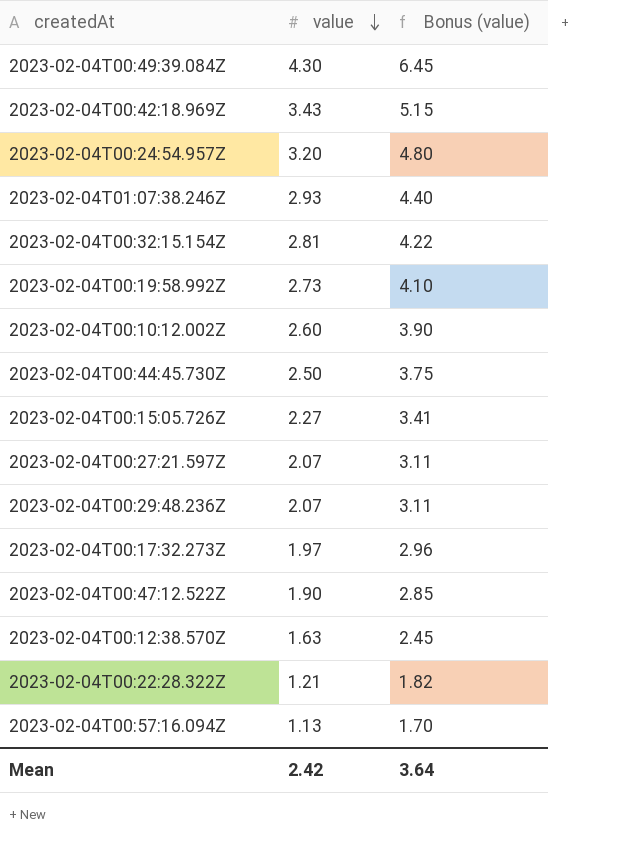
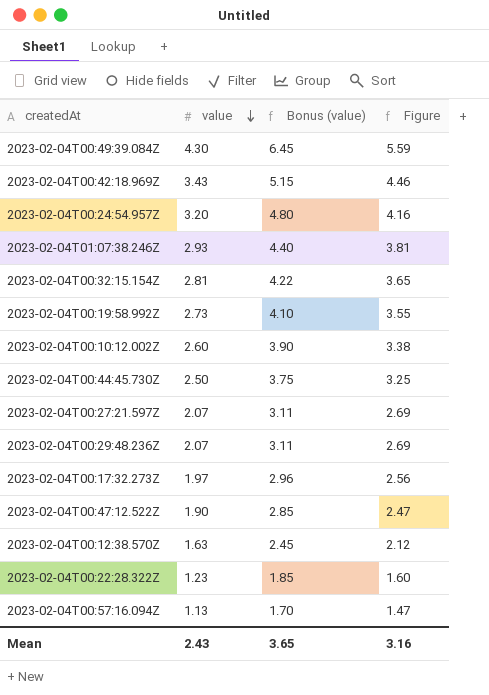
column Figure | formula: none -> [value] * 1.3
row 2023-02-04T00:15:05.726Z: 2.27 | 3.41 -> none
2023-02-04T00:22:28.322Z | value: 1.21 -> 1.23
2023-02-04T00:22:28.322Z | Bonus (value): 1.82 -> 1.85
Mean | value: 2.42 -> 2.43
Mean | Bonus (value): 3.64 -> 3.65

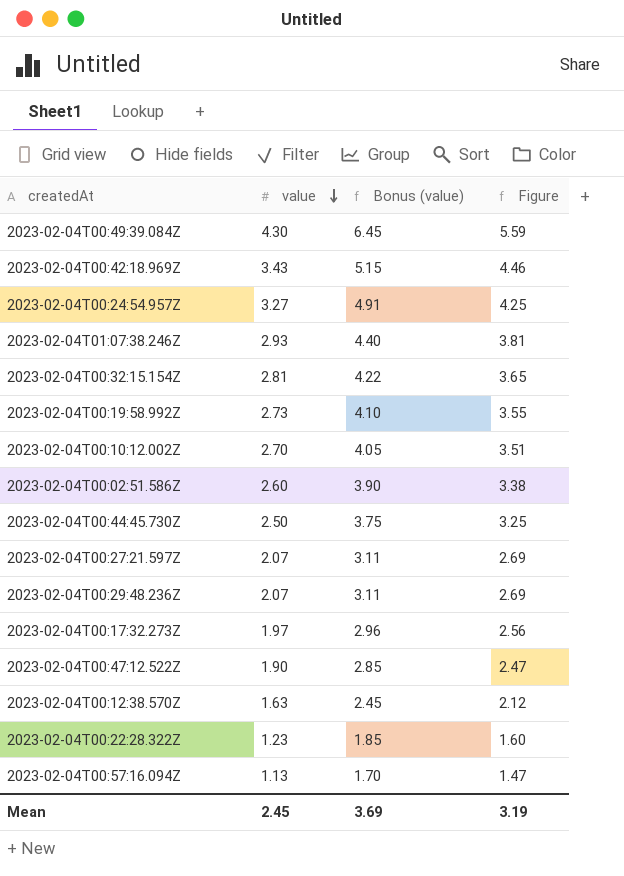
2023-02-04T00:24:54.957Z | value: 3.20 -> 3.27
2023-02-04T00:24:54.957Z | Bonus (value): 4.80 -> 4.91
2023-02-04T00:24:54.957Z | Figure: 4.16 -> 4.25
2023-02-04T00:10:12.002Z | value: 2.60 -> 2.70
2023-02-04T00:10:12.002Z | Bonus (value): 3.90 -> 4.05
2023-02-04T00:10:12.002Z | Figure: 3.38 -> 3.51
row 2023-02-04T00:02:51.586Z: none -> 2.60 | 3.90 | 3.38
Mean | value: 2.43 -> 2.45
Mean | Bonus (value): 3.65 -> 3.69
Mean | Figure: 3.16 -> 3.19

